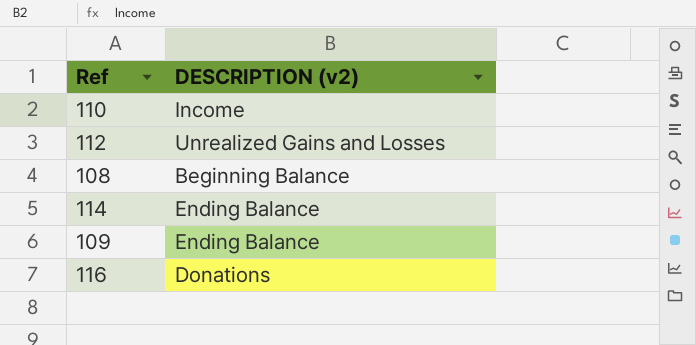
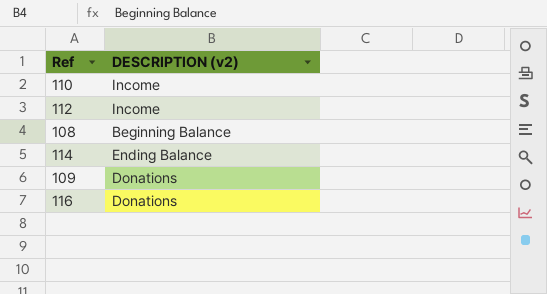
112 | DESCRIPTION (v2): Unrealized Gains and Losses -> Income
109 | DESCRIPTION (v2): Ending Balance -> Donations

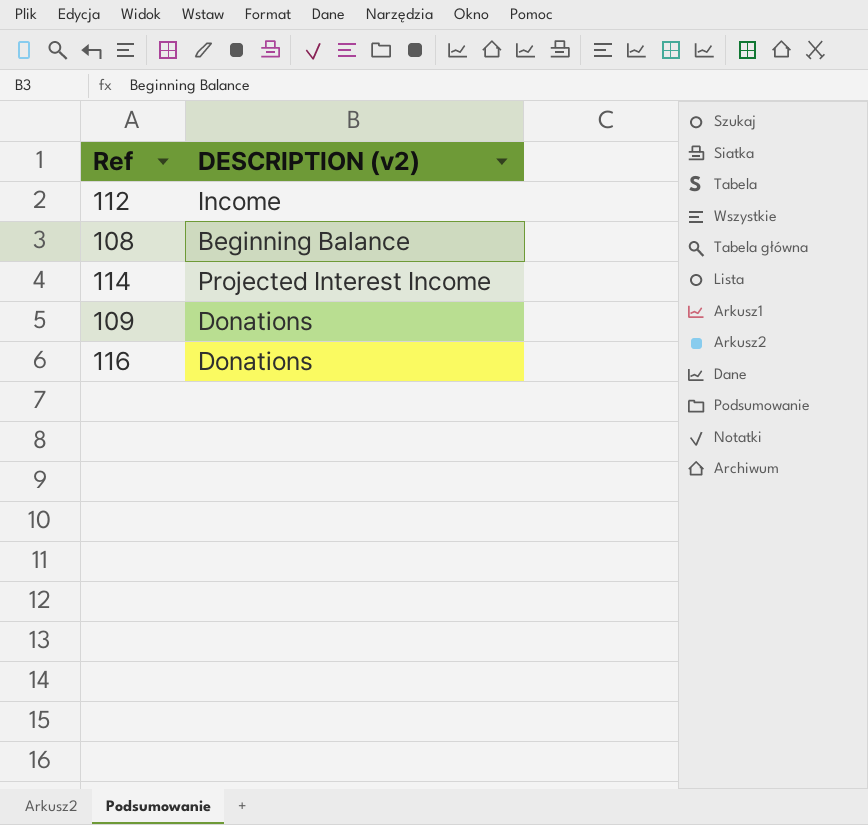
row 110: Income -> none
114 | DESCRIPTION (v2): Ending Balance -> Projected Interest Income

